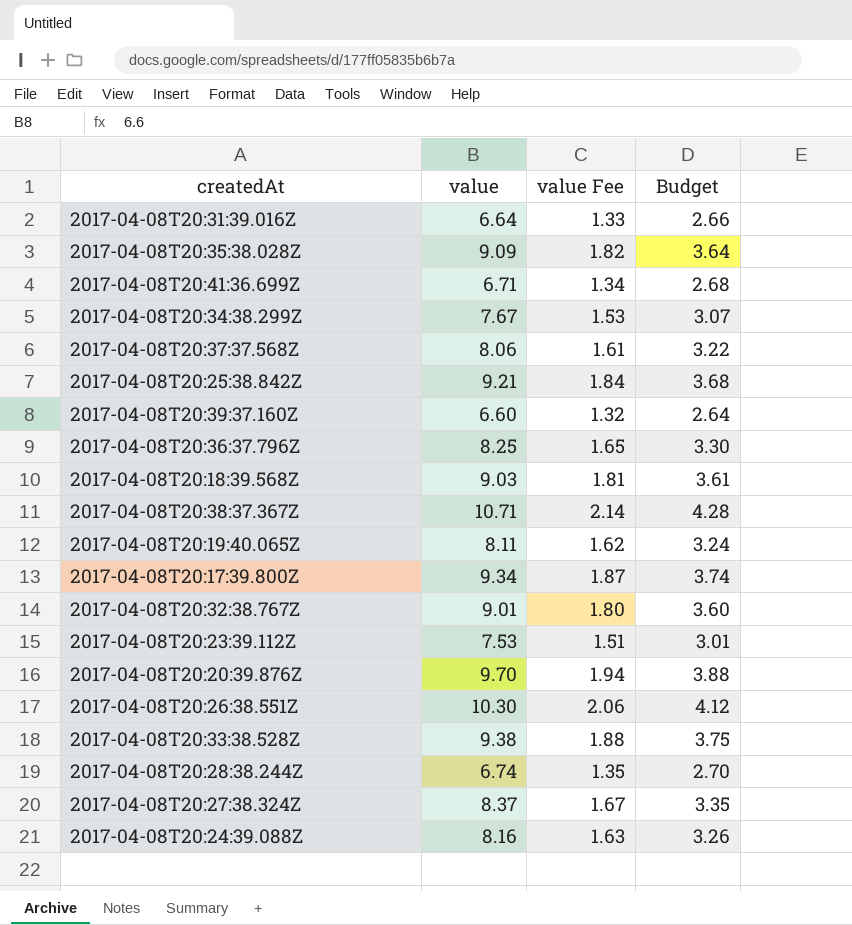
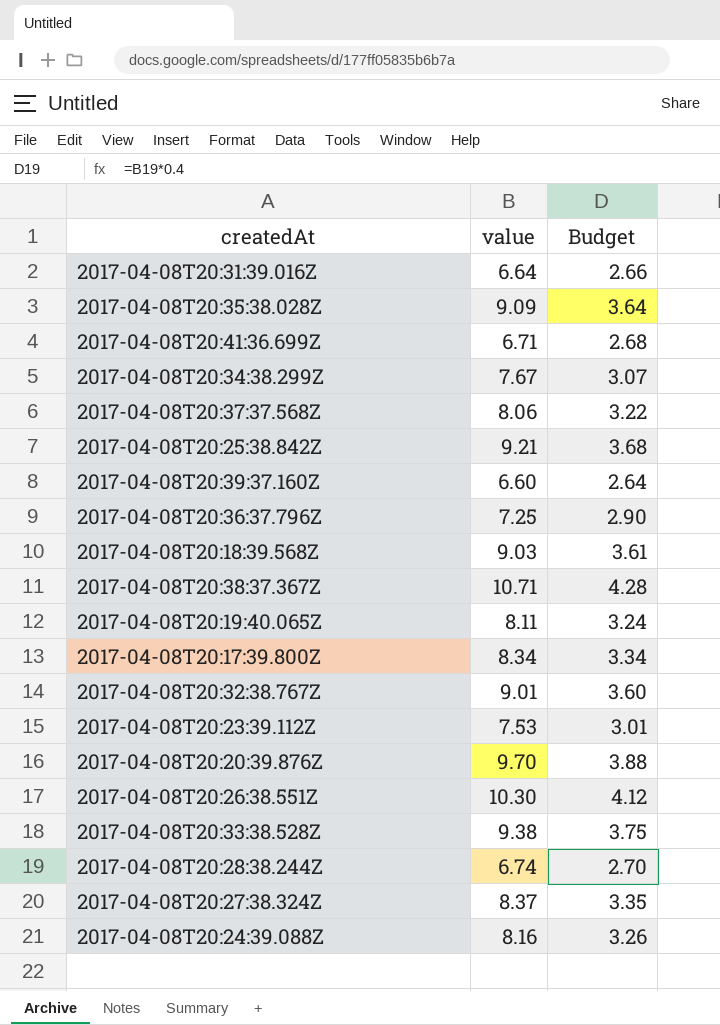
column value Fee | formula: [value] * 0.2 -> none
2017-04-08T20:36:37.796Z | value: 8.25 -> 7.25
2017-04-08T20:36:37.796Z | Budget: 3.30 -> 2.90
2017-04-08T20:17:39.800Z | value: 9.34 -> 8.34
2017-04-08T20:17:39.800Z | Budget: 3.74 -> 3.34

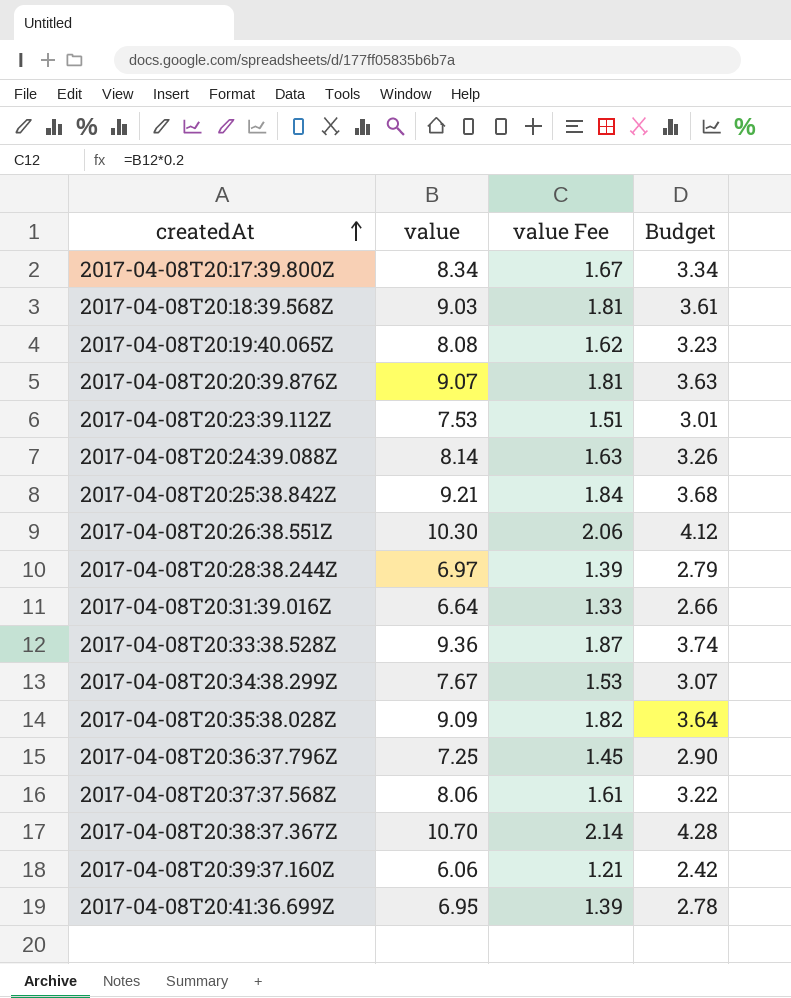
row order: none -> createdAt ascending
column value Fee | formula: none -> [value] * 0.2
row 2017-04-08T20:32:38.767Z: 9.01 | 3.60 -> none
row 2017-04-08T20:27:38.324Z: 8.37 | 3.35 -> none
2017-04-08T20:19:40.065Z | value: 8.11 -> 8.08
2017-04-08T20:19:40.065Z | Budget: 3.24 -> 3.23
2017-04-08T20:20:39.876Z | value: 9.70 -> 9.07
2017-04-08T20:20:39.876Z | Budget: 3.88 -> 3.63
2017-04-08T20:24:39.088Z | value: 8.16 -> 8.14
2017-04-08T20:28:38.244Z | value: 6.74 -> 6.97
2017-04-08T20:28:38.244Z | Budget: 2.70 -> 2.79
2017-04-08T20:33:38.528Z | value: 9.38 -> 9.36
2017-04-08T20:33:38.528Z | Budget: 3.75 -> 3.74
2017-04-08T20:38:37.367Z | value: 10.71 -> 10.70
2017-04-08T20:39:37.160Z | value: 6.60 -> 6.06
2017-04-08T20:39:37.160Z | Budget: 2.64 -> 2.42
2017-04-08T20:41:36.699Z | value: 6.71 -> 6.95
2017-04-08T20:41:36.699Z | Budget: 2.68 -> 2.78

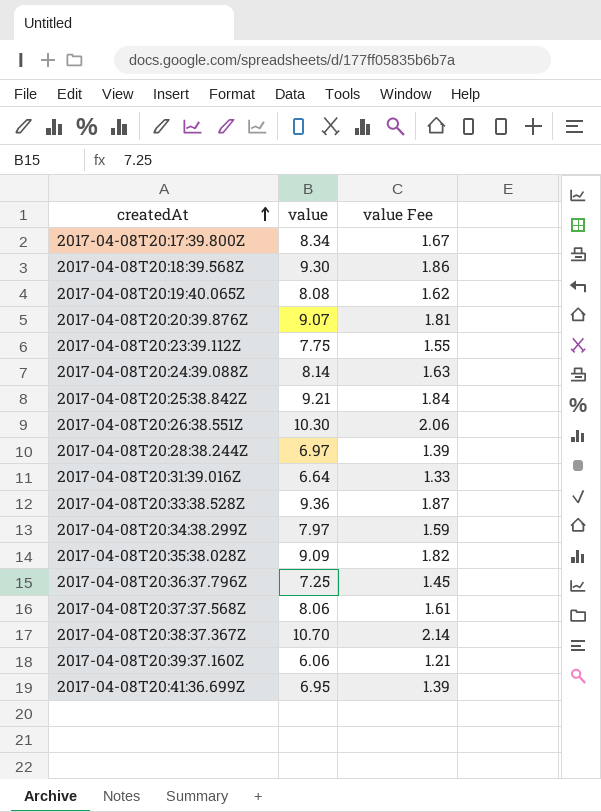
column Budget | formula: [value] * 0.4 -> none
2017-04-08T20:18:39.568Z | value: 9.03 -> 9.30
2017-04-08T20:18:39.568Z | value Fee: 1.81 -> 1.86
2017-04-08T20:23:39.112Z | value: 7.53 -> 7.75
2017-04-08T20:23:39.112Z | value Fee: 1.51 -> 1.55
2017-04-08T20:34:38.299Z | value: 7.67 -> 7.97
2017-04-08T20:34:38.299Z | value Fee: 1.53 -> 1.59

